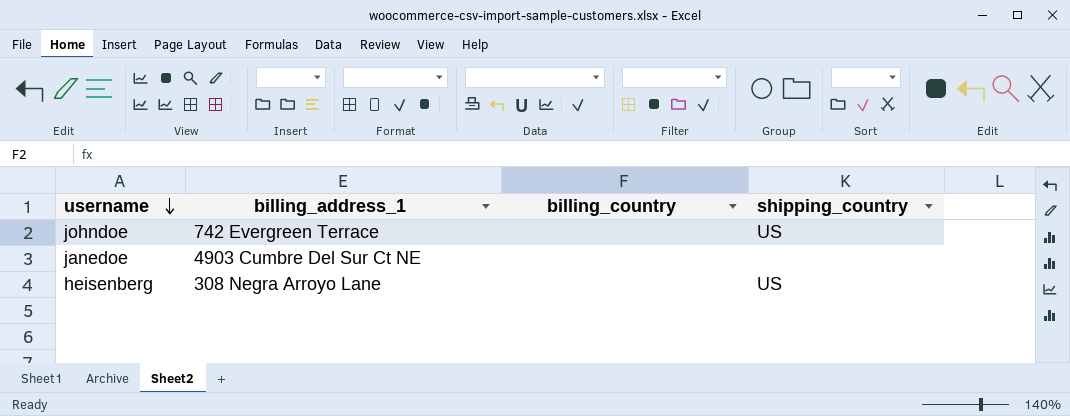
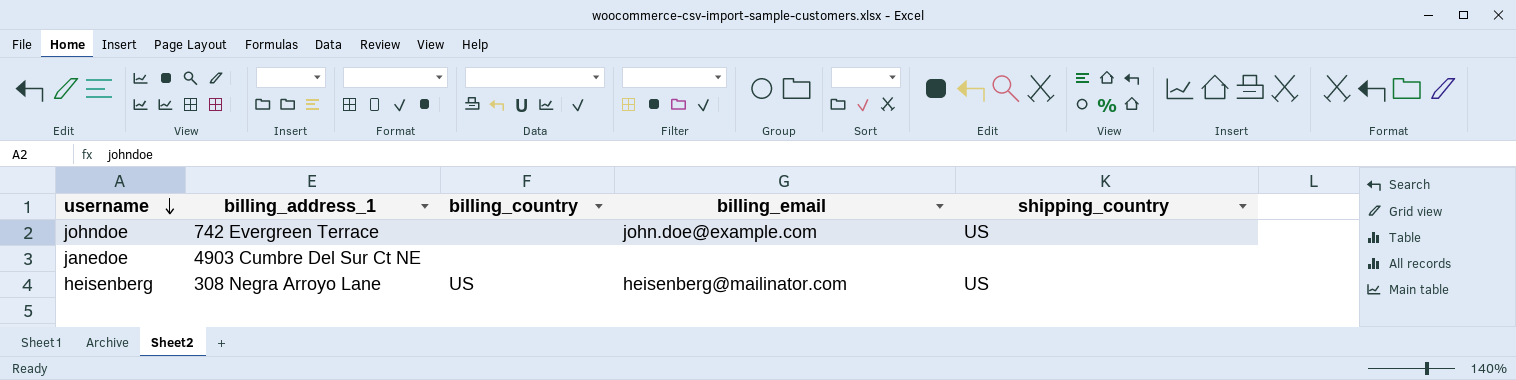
column billing_email | position: none -> 4
heisenberg | billing_country: none -> US

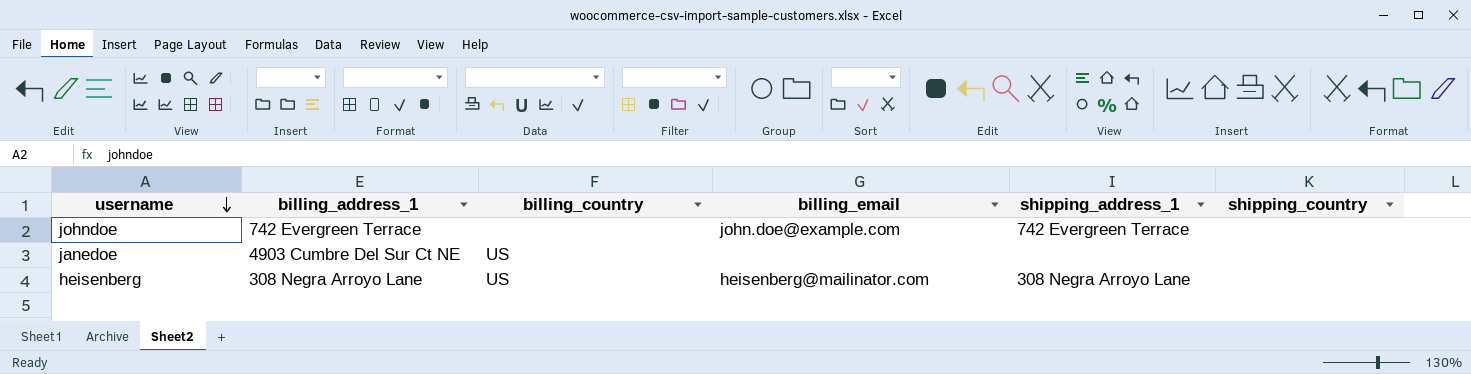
column shipping_address_1 | position: none -> 5
johndoe | shipping_country: US -> none
janedoe | billing_country: none -> US
heisenberg | shipping_country: US -> none

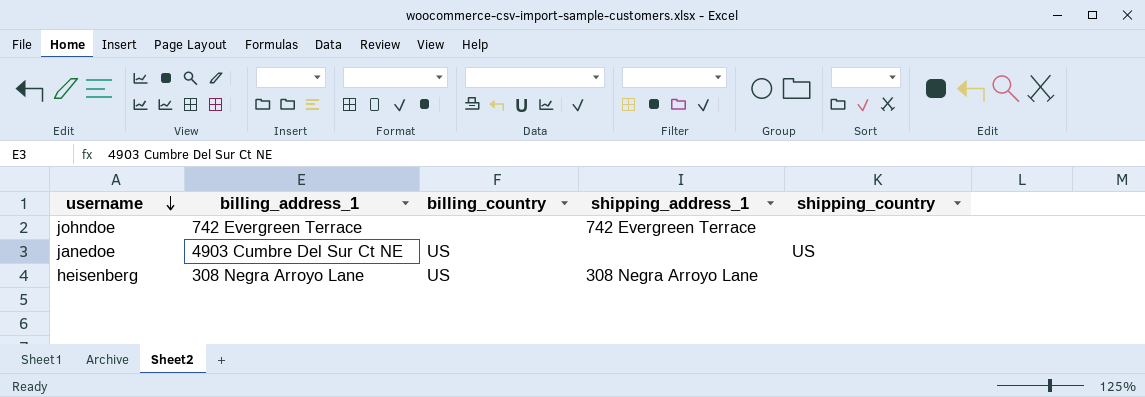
column billing_email | position: 4 -> none
janedoe | shipping_country: none -> US

